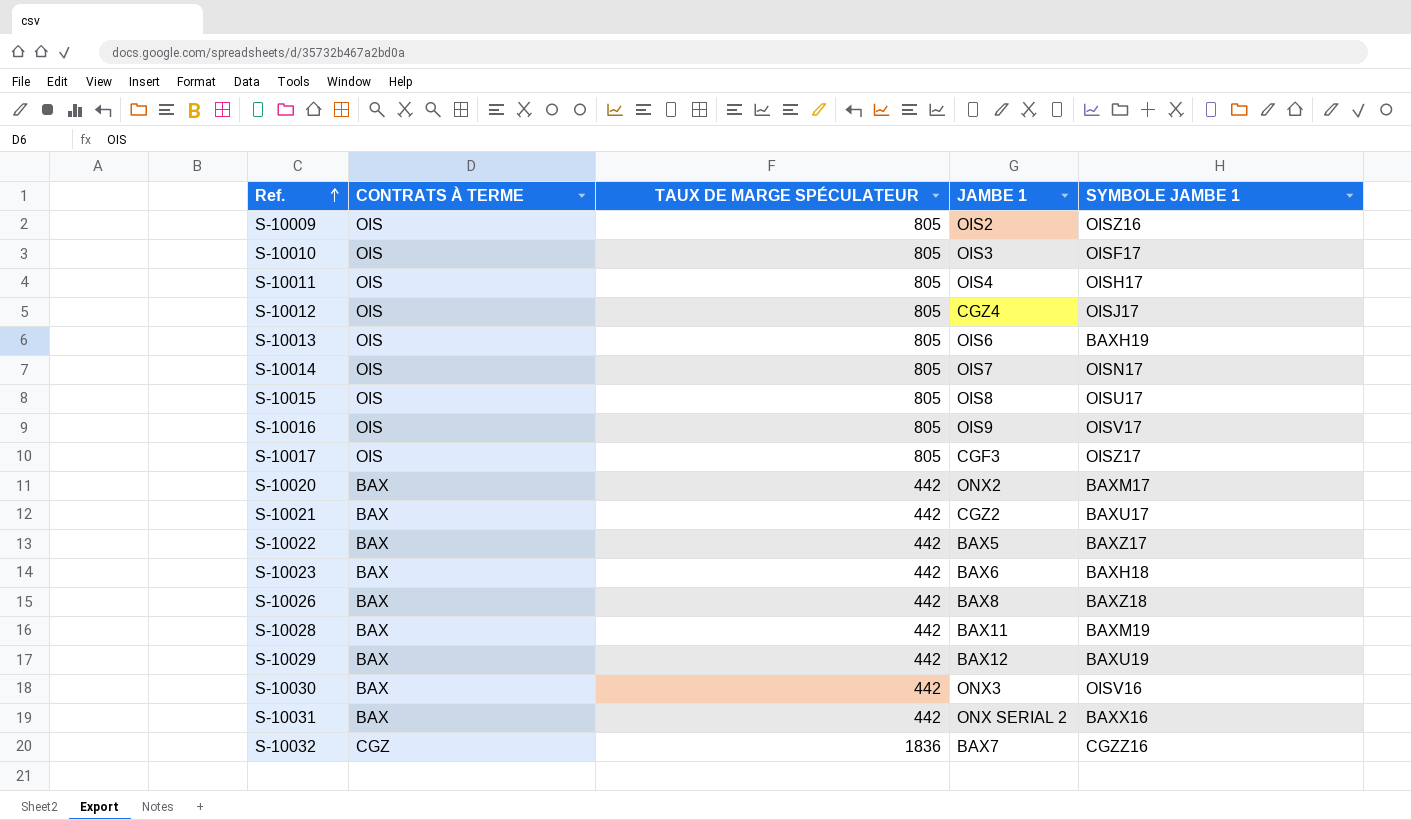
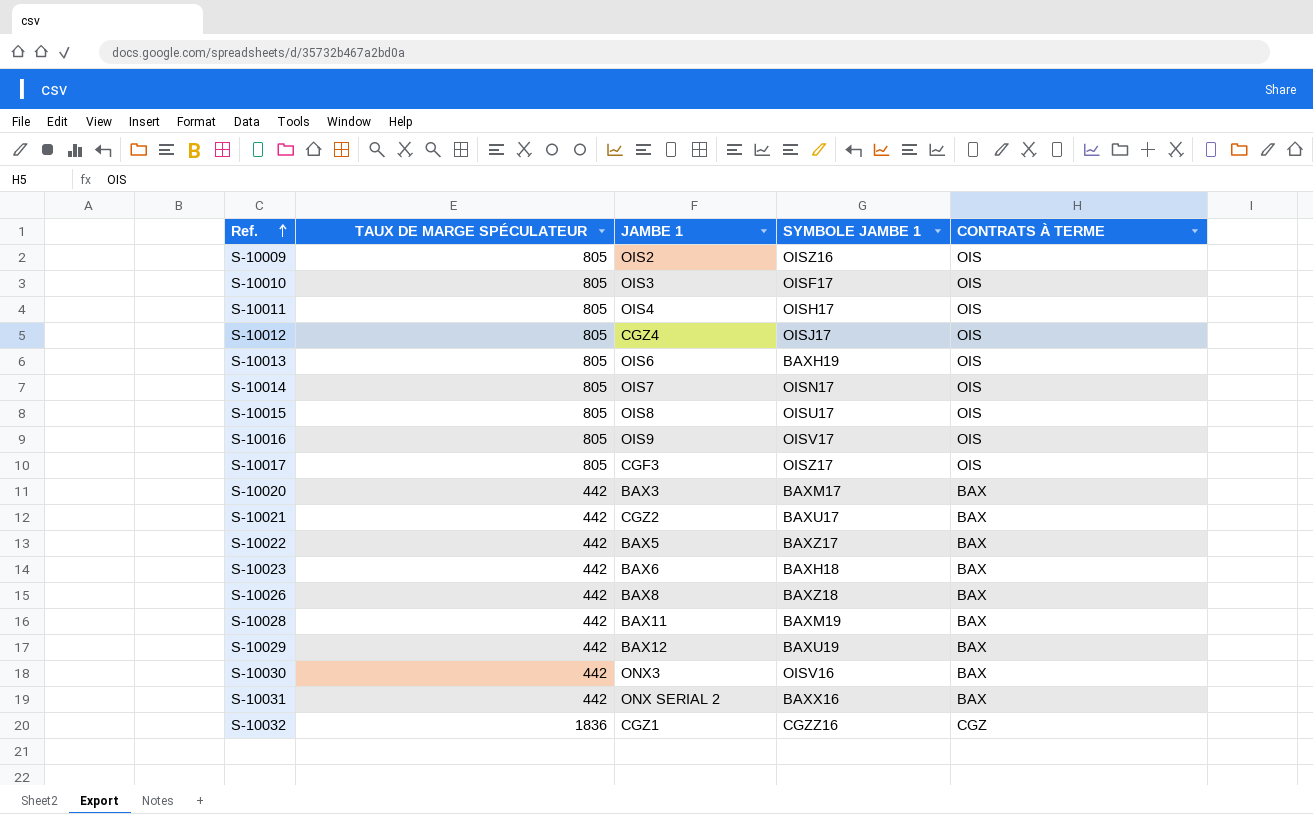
column CONTRATS À TERME | position: 2 -> 5
S-10020 | JAMBE 1: ONX2 -> BAX3
S-10032 | JAMBE 1: BAX7 -> CGZ1

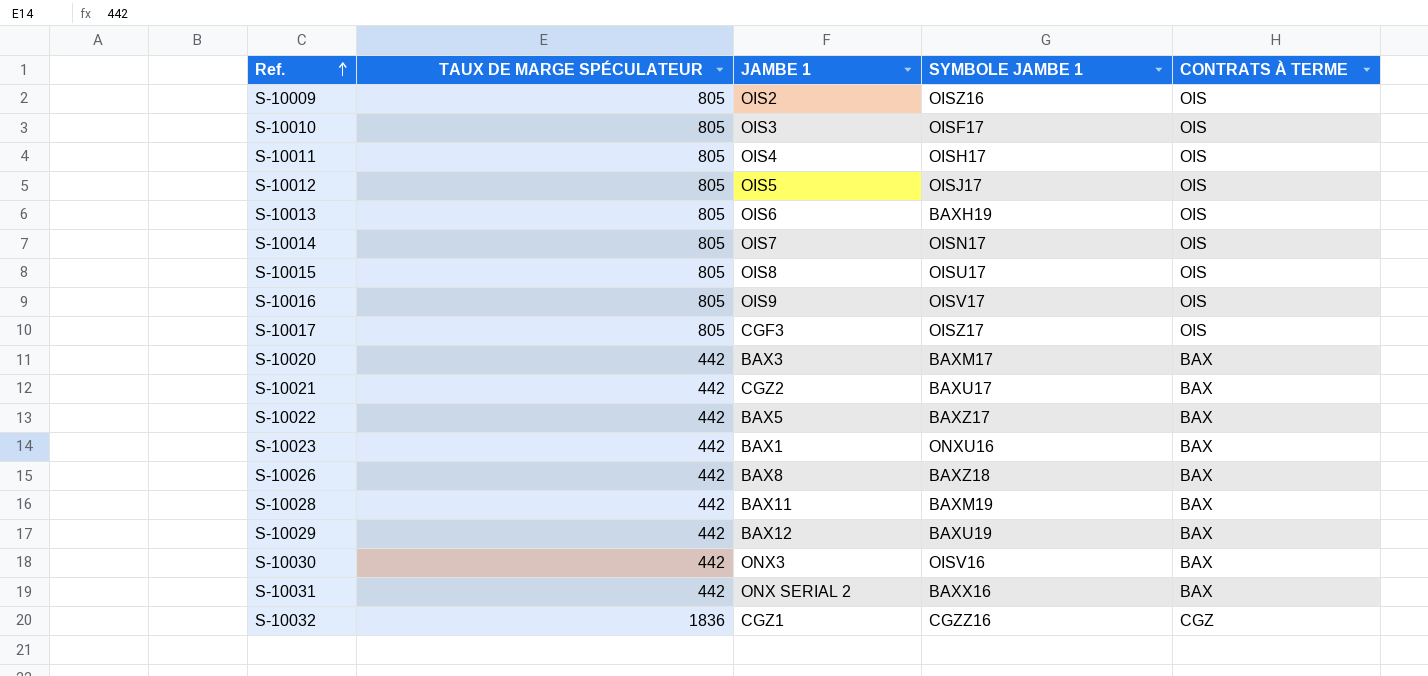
S-10012 | JAMBE 1: CGZ4 -> OIS5
S-10023 | JAMBE 1: BAX6 -> BAX1
S-10023 | SYMBOLE JAMBE 1: BAXH18 -> ONXU16

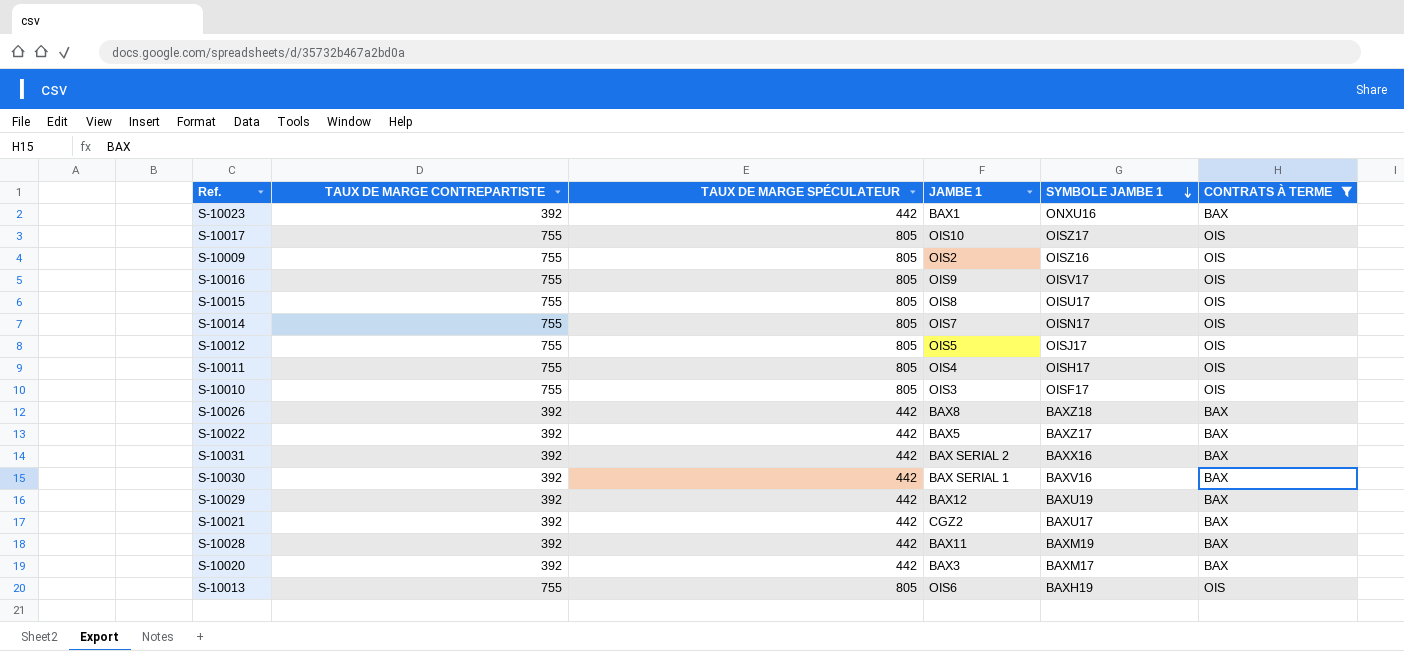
filter: none -> CONTRATS À TERME != CGZ
row order: Ref. ascending -> SYMBOLE JAMBE 1 descending
column TAUX DE MARGE CONTREPARTISTE | position: none -> 2
S-10017 | JAMBE 1: CGF3 -> OIS10
S-10031 | JAMBE 1: ONX SERIAL 2 -> BAX SERIAL 2
S-10030 | JAMBE 1: ONX3 -> BAX SERIAL 1
S-10030 | SYMBOLE JAMBE 1: OISV16 -> BAXV16

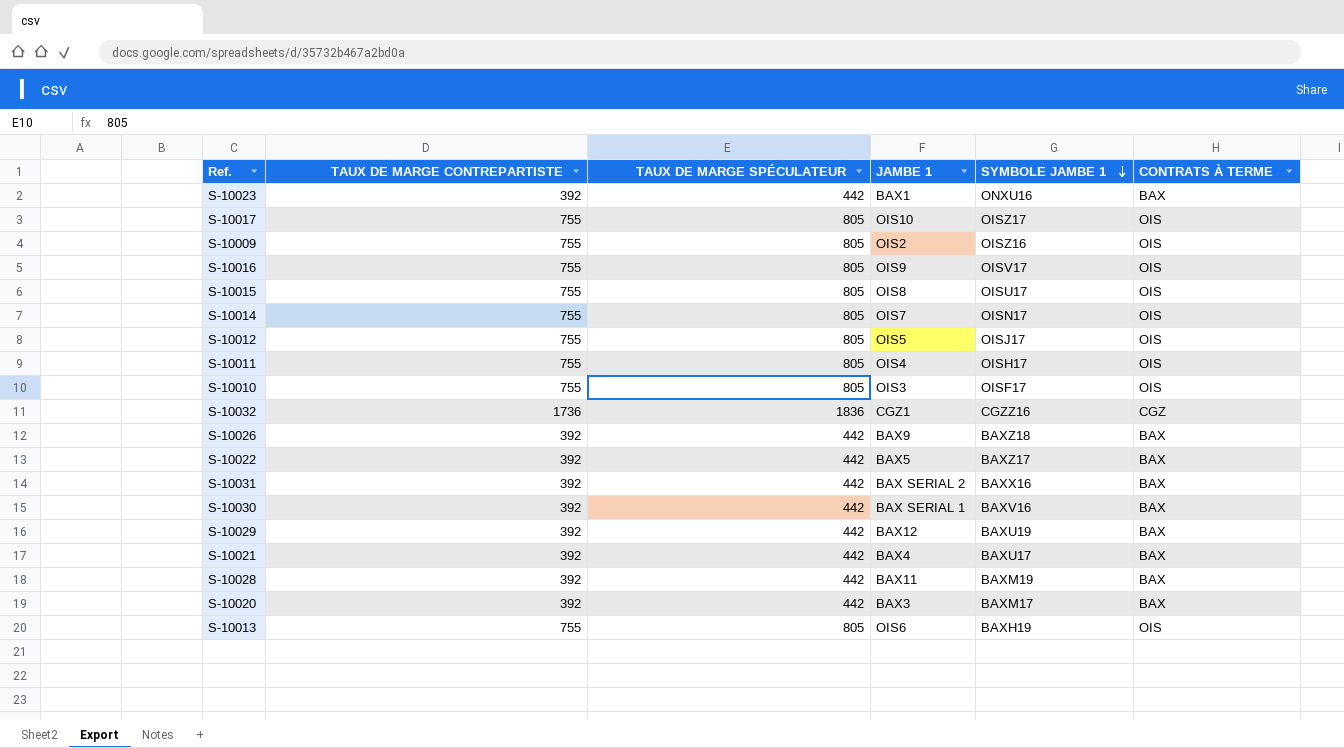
filter: CONTRATS À TERME != CGZ -> none
S-10026 | JAMBE 1: BAX8 -> BAX9
S-10021 | JAMBE 1: CGZ2 -> BAX4

